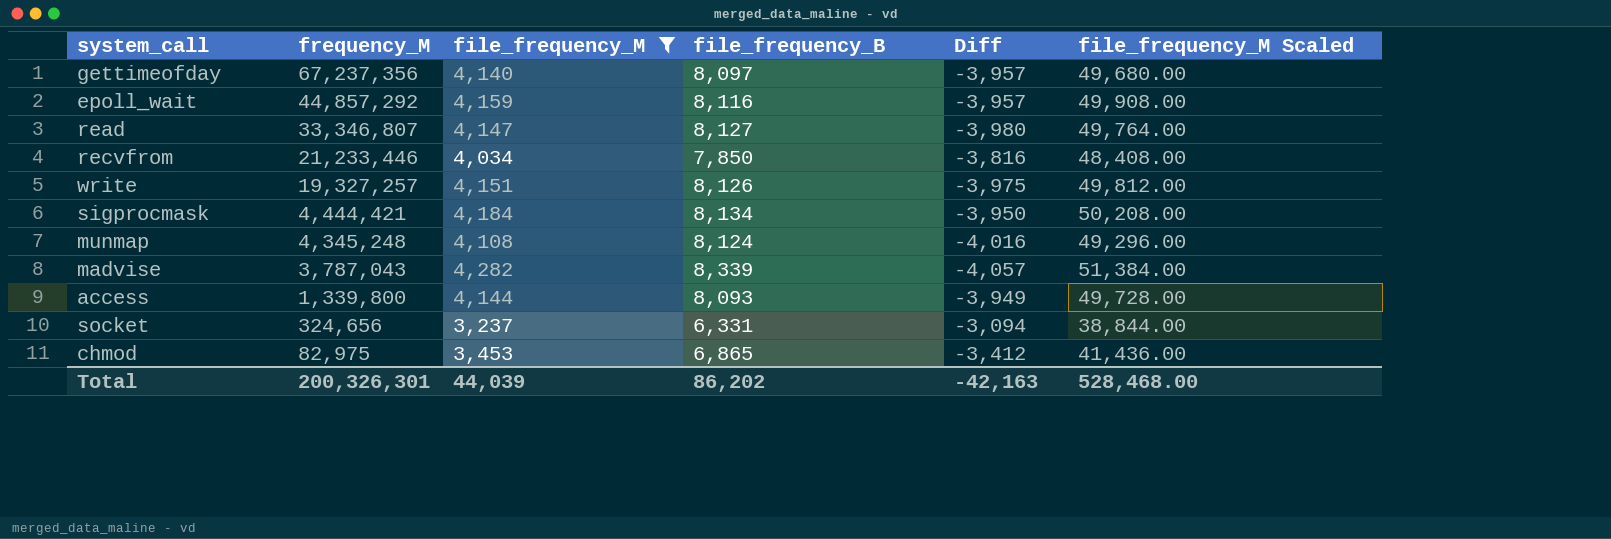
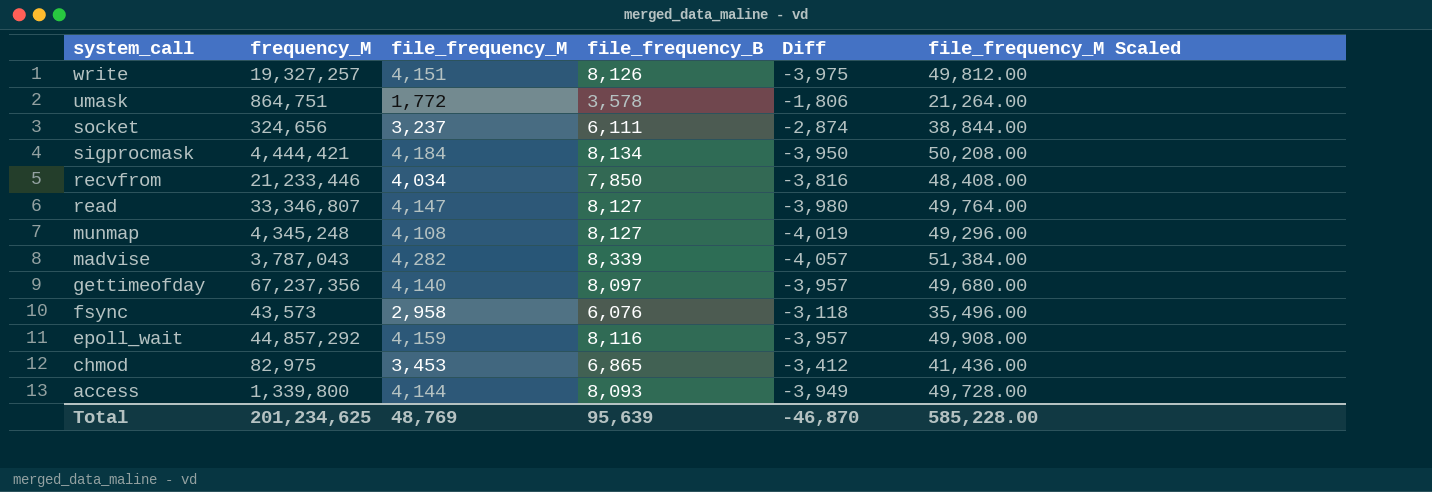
filter: file_frequency_M >= 3,237 -> none
row order: frequency_M descending -> system_call descending
socket | file_frequency_B: 6,331 -> 6,111
socket | Diff: -3,094 -> -2,874
munmap | file_frequency_B: 8,124 -> 8,127
munmap | Diff: -4,016 -> -4,019
Total | frequency_M: 200,326,301 -> 201,234,625
Total | file_frequency_M: 44,039 -> 48,769
Total | file_frequency_B: 86,202 -> 95,639
Total | Diff: -42,163 -> -46,870
Total | file_frequency_M Scaled: 528,468.00 -> 585,228.00

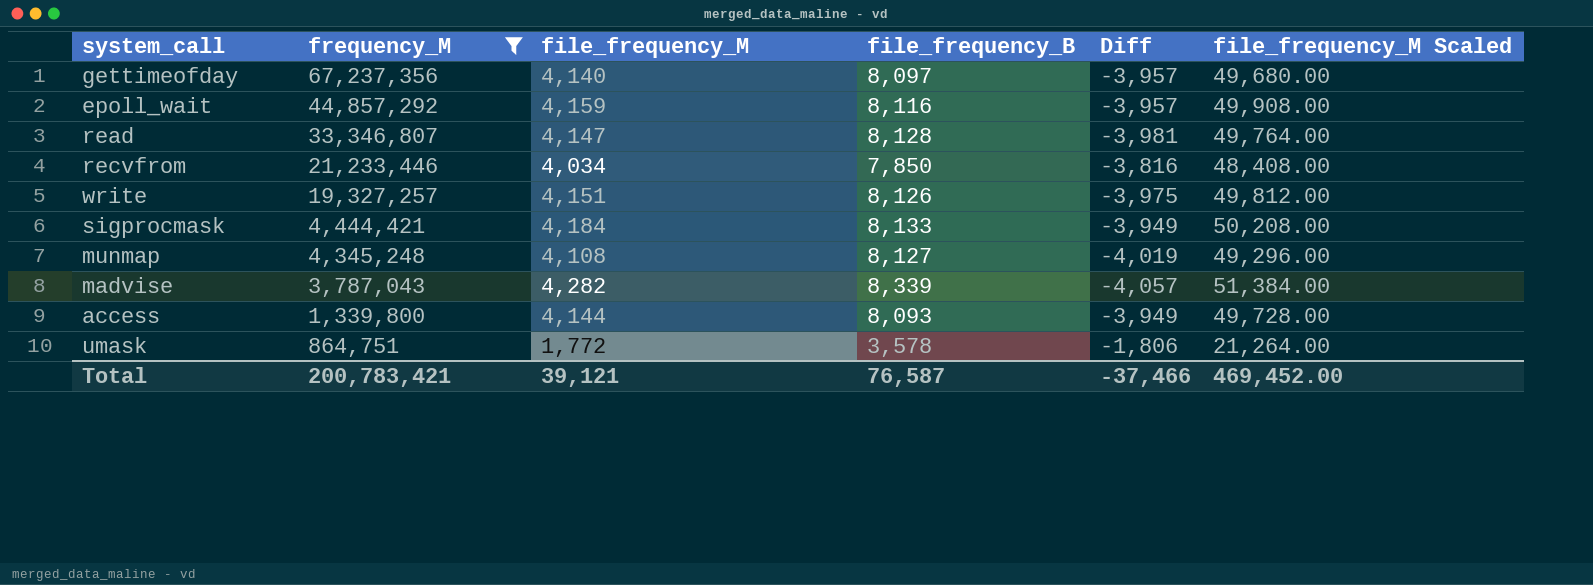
filter: none -> frequency_M >= 864,751
row order: system_call descending -> frequency_M descending
read | file_frequency_B: 8,127 -> 8,128
read | Diff: -3,980 -> -3,981
sigprocmask | file_frequency_B: 8,134 -> 8,133
sigprocmask | Diff: -3,950 -> -3,949
Total | frequency_M: 201,234,625 -> 200,783,421
Total | file_frequency_M: 48,769 -> 39,121
Total | file_frequency_B: 95,639 -> 76,587
Total | Diff: -46,870 -> -37,466
Total | file_frequency_M Scaled: 585,228.00 -> 469,452.00

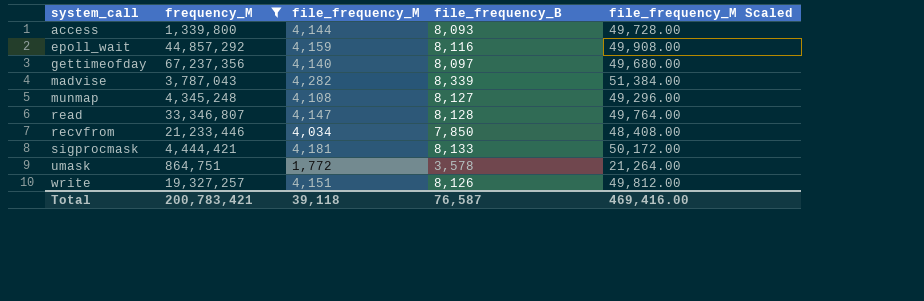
row order: frequency_M descending -> system_call ascending
column Diff | formula: [file_frequency_M] - [file_frequency_B] -> none
sigprocmask | file_frequency_M: 4,184 -> 4,181
sigprocmask | file_frequency_M Scaled: 50,208.00 -> 50,172.00
Total | file_frequency_M: 39,121 -> 39,118
Total | file_frequency_M Scaled: 469,452.00 -> 469,416.00

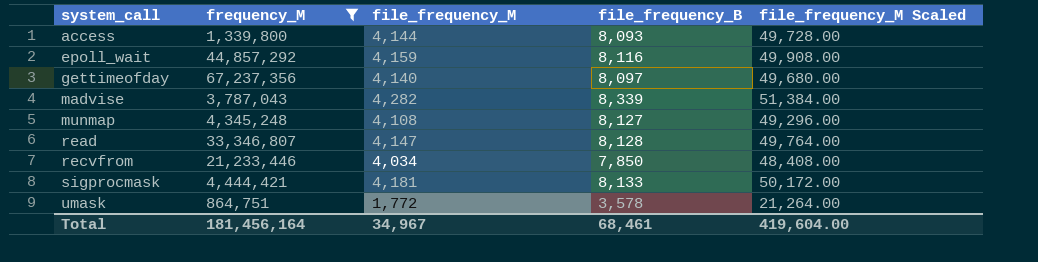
row write: 19,327,257 | 4,151 | 8,126 | 49,812.00 -> none
Total | frequency_M: 200,783,421 -> 181,456,164
Total | file_frequency_M: 39,118 -> 34,967
Total | file_frequency_B: 76,587 -> 68,461
Total | file_frequency_M Scaled: 469,416.00 -> 419,604.00

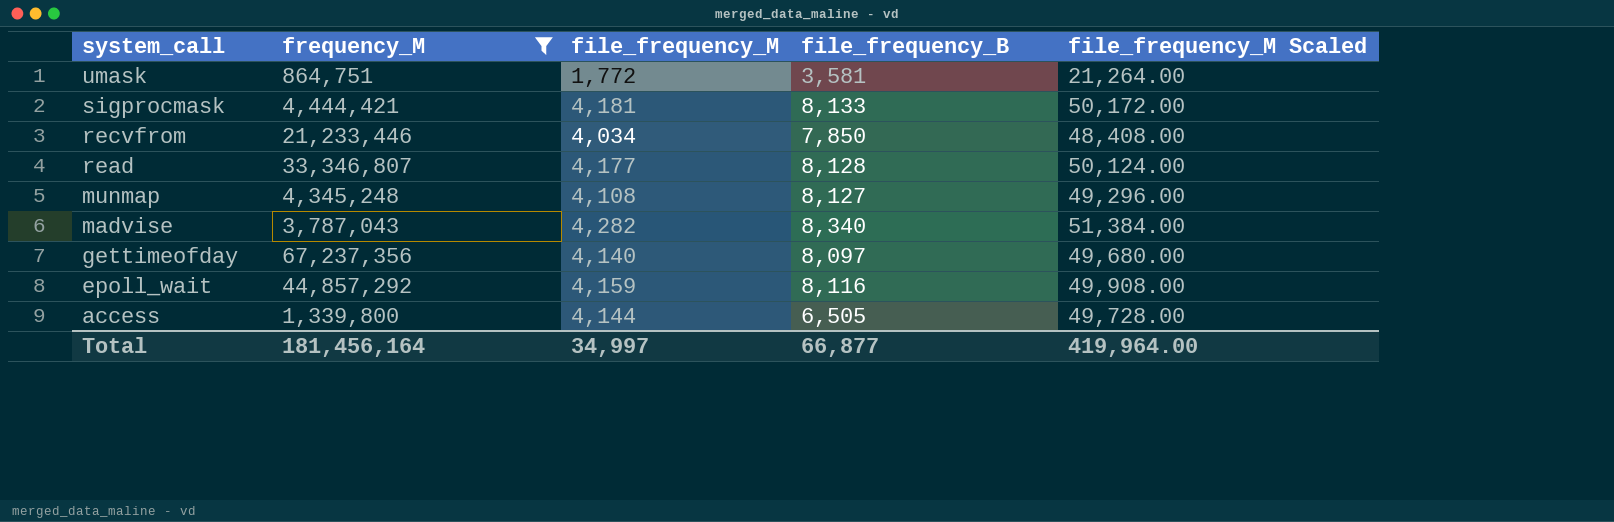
row order: system_call ascending -> system_call descending
umask | file_frequency_B: 3,578 -> 3,581
read | file_frequency_M: 4,147 -> 4,177
read | file_frequency_M Scaled: 49,764.00 -> 50,124.00
madvise | file_frequency_B: 8,339 -> 8,340
access | file_frequency_B: 8,093 -> 6,505
Total | file_frequency_M: 34,967 -> 34,997
Total | file_frequency_B: 68,461 -> 66,877
Total | file_frequency_M Scaled: 419,604.00 -> 419,964.00

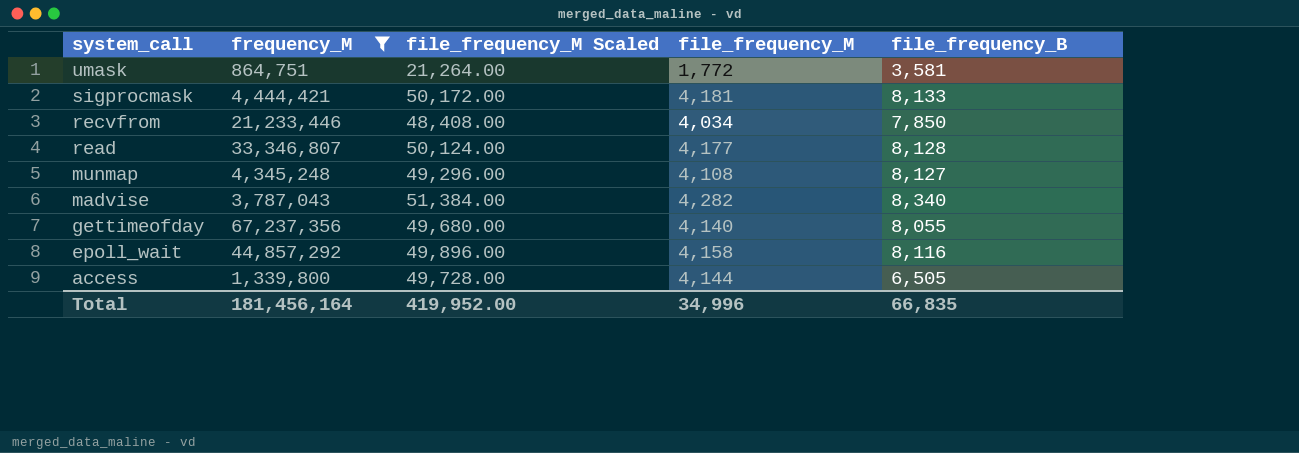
column file_frequency_M Scaled | position: 5 -> 3
gettimeofday | file_frequency_B: 8,097 -> 8,055
epoll_wait | file_frequency_M Scaled: 49,908.00 -> 49,896.00
epoll_wait | file_frequency_M: 4,159 -> 4,158
Total | file_frequency_M Scaled: 419,964.00 -> 419,952.00
Total | file_frequency_M: 34,997 -> 34,996
Total | file_frequency_B: 66,877 -> 66,835

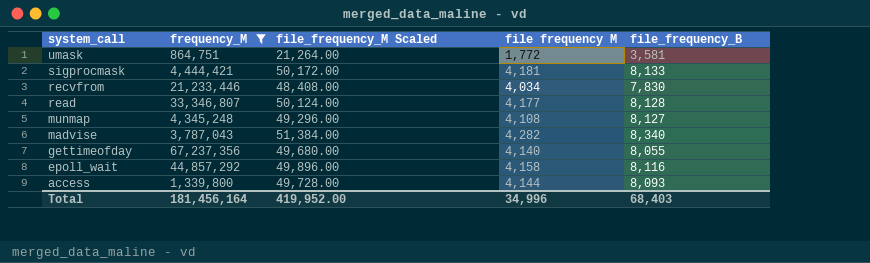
column name: file_frequency_M -> file frequency M
recvfrom | file_frequency_B: 7,850 -> 7,830
access | file_frequency_B: 6,505 -> 8,093
Total | file_frequency_B: 66,835 -> 68,403

